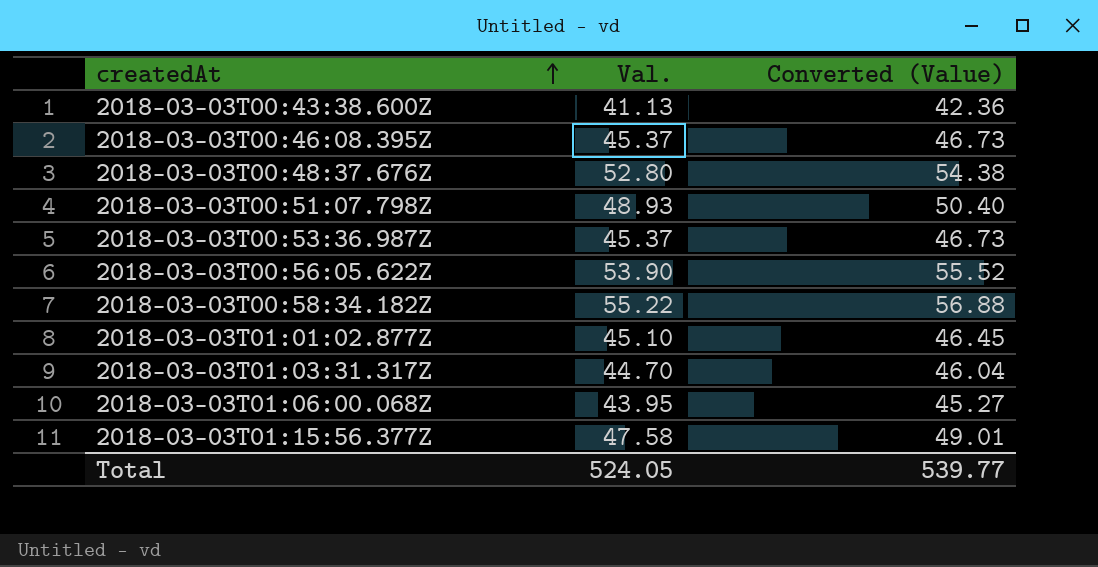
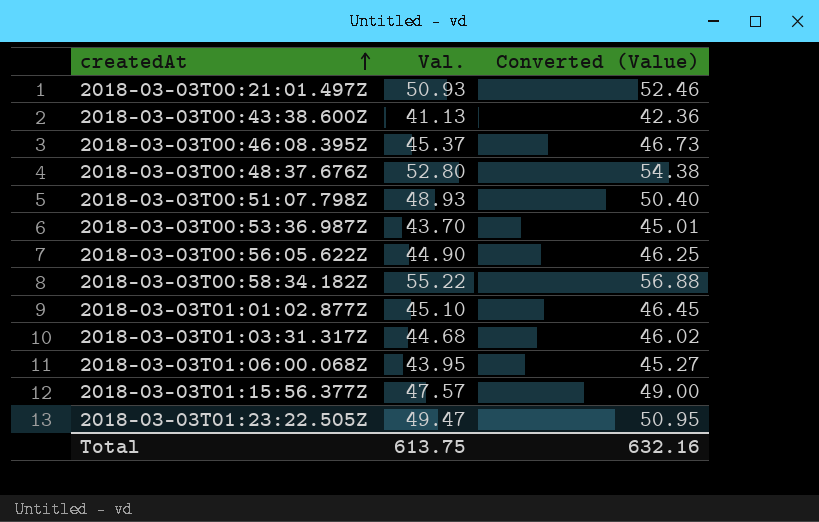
row 2018-03-03T00:21:01.497Z: none -> 50.93 | 52.46
2018-03-03T00:53:36.987Z | Val.: 45.37 -> 43.70
2018-03-03T00:53:36.987Z | Converted (Value): 46.73 -> 45.01
2018-03-03T00:56:05.622Z | Val.: 53.90 -> 44.90
2018-03-03T00:56:05.622Z | Converted (Value): 55.52 -> 46.25
2018-03-03T01:03:31.317Z | Val.: 44.70 -> 44.68
2018-03-03T01:03:31.317Z | Converted (Value): 46.04 -> 46.02
2018-03-03T01:15:56.377Z | Val.: 47.58 -> 47.57
2018-03-03T01:15:56.377Z | Converted (Value): 49.01 -> 49.00
row 2018-03-03T01:23:22.505Z: none -> 49.47 | 50.95
Total | Val.: 524.05 -> 613.75
Total | Converted (Value): 539.77 -> 632.16

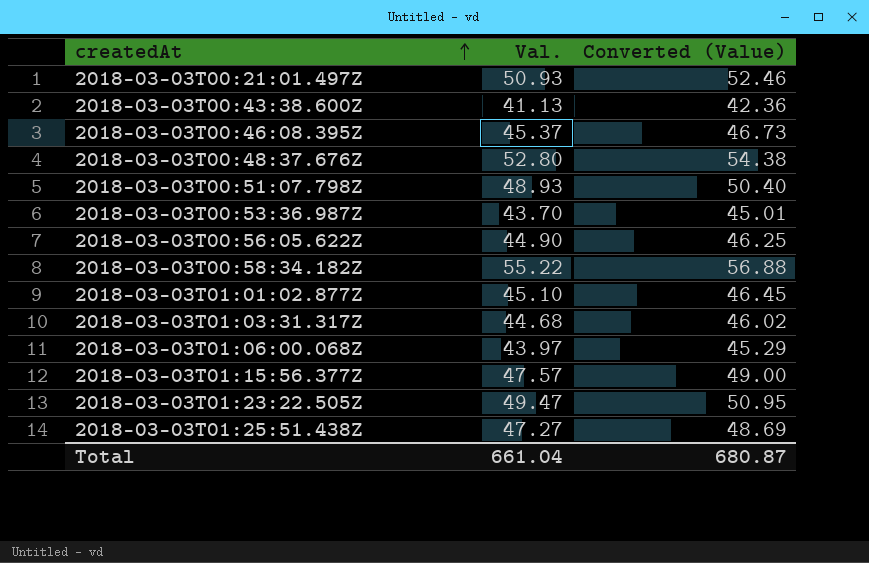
2018-03-03T01:06:00.068Z | Val.: 43.95 -> 43.97
2018-03-03T01:06:00.068Z | Converted (Value): 45.27 -> 45.29
row 2018-03-03T01:25:51.438Z: none -> 47.27 | 48.69
Total | Val.: 613.75 -> 661.04
Total | Converted (Value): 632.16 -> 680.87

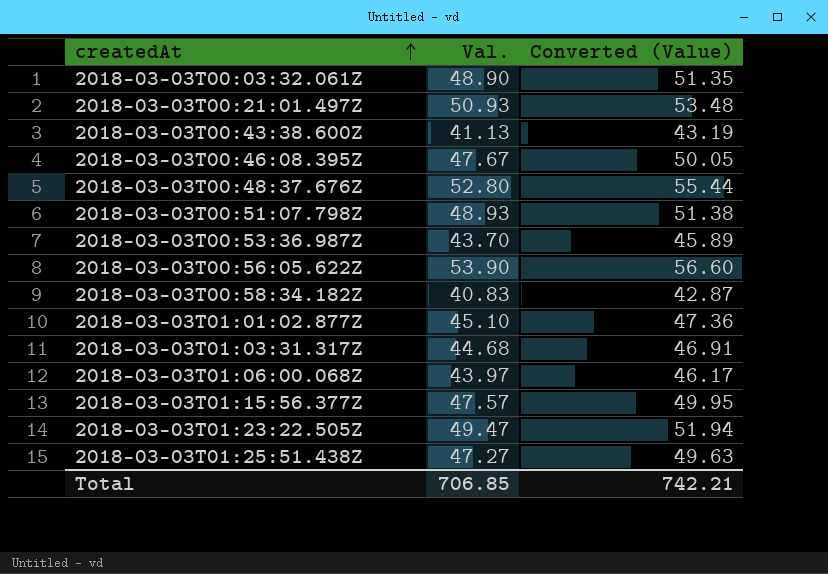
column Converted (Value) | formula: [Val.] * 1.03 -> [Val.] * 1.05
row 2018-03-03T00:03:32.061Z: none -> 48.90 | 51.35
2018-03-03T00:46:08.395Z | Val.: 45.37 -> 47.67
2018-03-03T00:56:05.622Z | Val.: 44.90 -> 53.90
2018-03-03T00:58:34.182Z | Val.: 55.22 -> 40.83
Total | Val.: 661.04 -> 706.85
Total | Converted (Value): 680.87 -> 742.21

